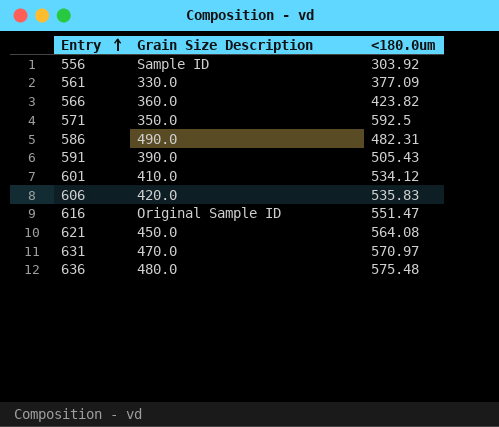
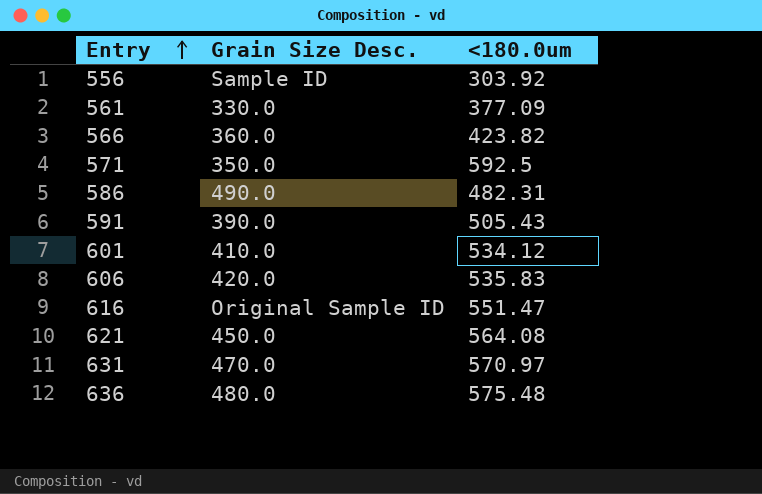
column name: Grain Size Description -> Grain Size Desc.

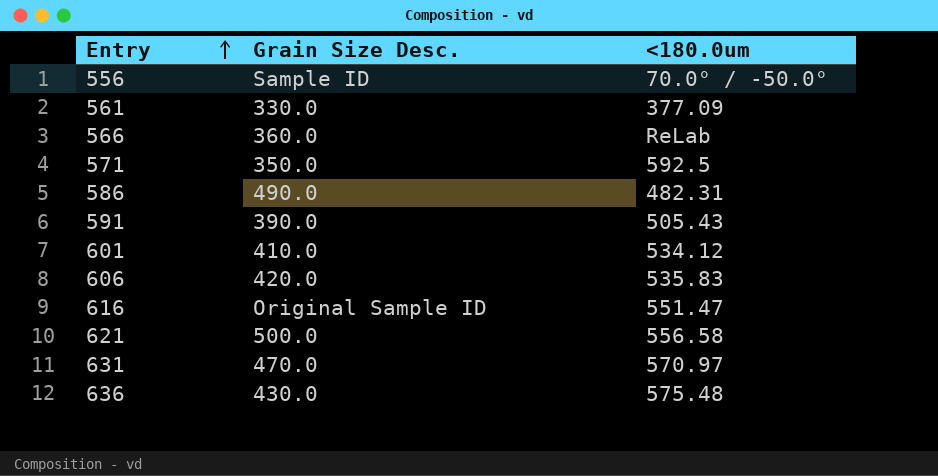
556 | <180.0um: 303.92 -> 70.0° / -50.0°
566 | <180.0um: 423.82 -> ReLab
621 | Grain Size Desc.: 450.0 -> 500.0
621 | <180.0um: 564.08 -> 556.58
636 | Grain Size Desc.: 480.0 -> 430.0

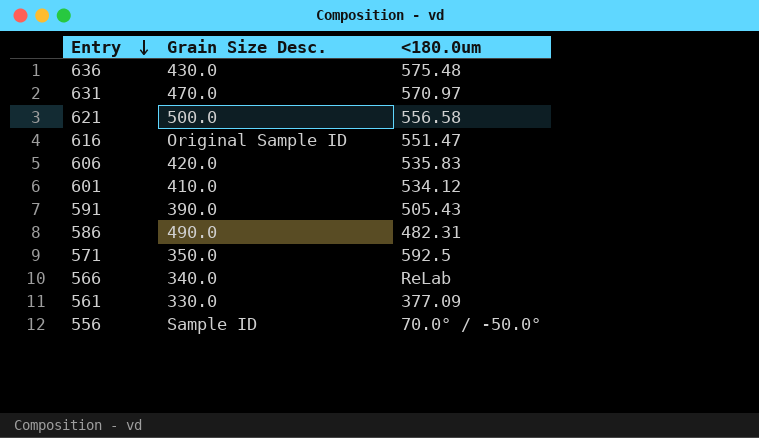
row order: Entry ascending -> Entry descending
566 | Grain Size Desc.: 360.0 -> 340.0

